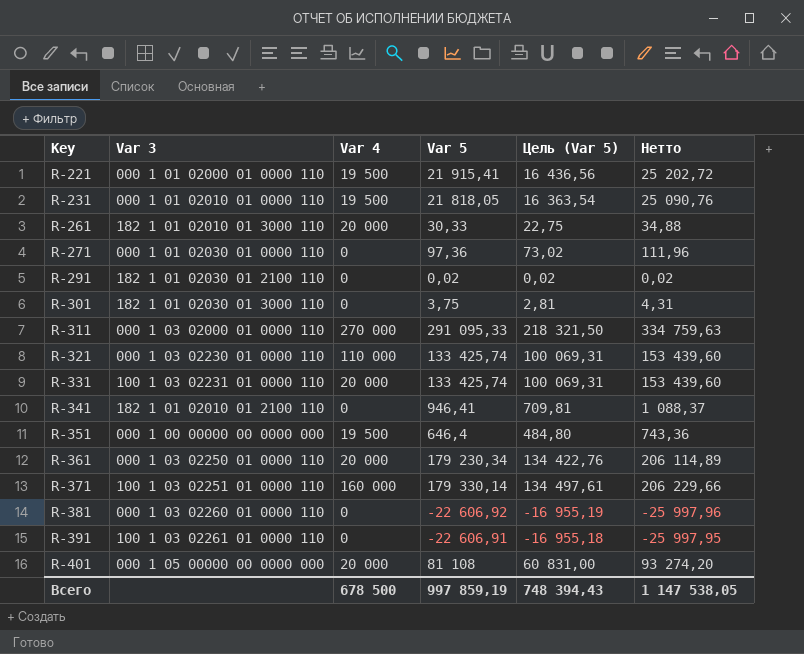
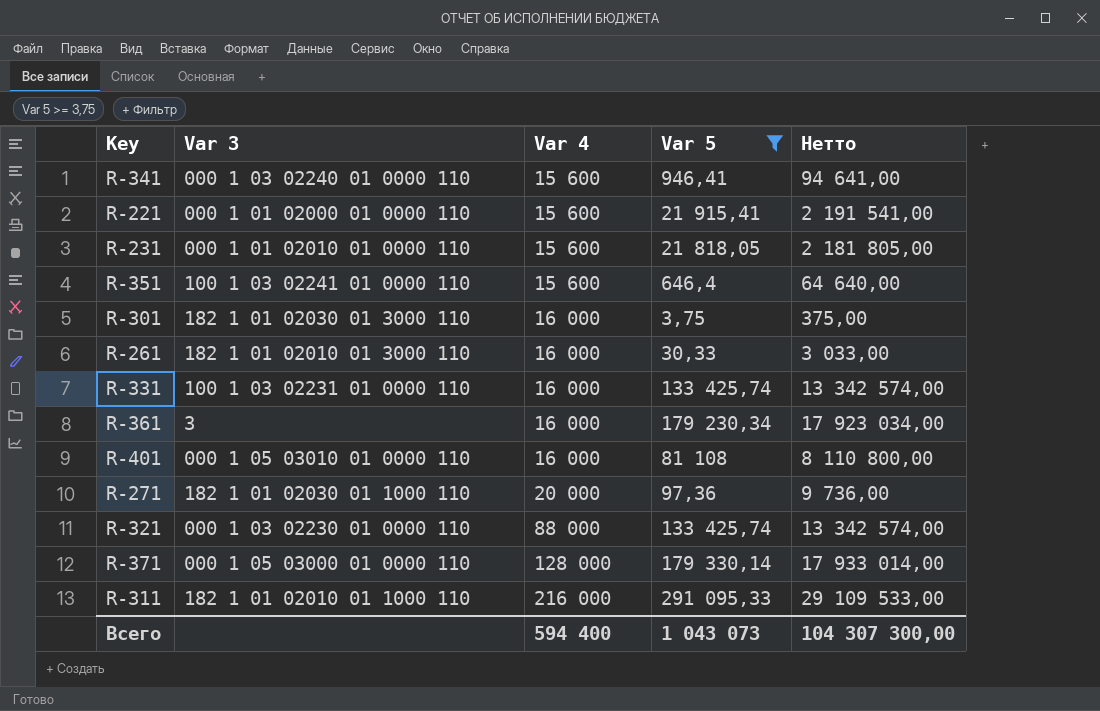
filter: none -> Var 5 >= 3,75
row order: Key ascending -> Var 4 ascending
column Цель (Var 5) | formula: [Var 5] * 0,75 -> none
column Нетто | formula: [Var 5] * 1,15 -> [Var 5] * 100
R-341 | Var 3: 182 1 01 02010 01 2100 110 -> 000 1 03 02240 01 0000 110
R-341 | Var 4: 0 -> 15 600
R-221 | Var 4: 19 500 -> 15 600
R-231 | Var 4: 19 500 -> 15 600
R-351 | Var 3: 000 1 00 00000 00 0000 000 -> 100 1 03 02241 01 0000 110
R-351 | Var 4: 19 500 -> 15 600
R-301 | Var 4: 0 -> 16 000
R-261 | Var 4: 20 000 -> 16 000
R-331 | Var 4: 20 000 -> 16 000
R-361 | Var 3: 000 1 03 02250 01 0000 110 -> 3
R-361 | Var 4: 20 000 -> 16 000
R-401 | Var 3: 000 1 05 00000 00 0000 000 -> 000 1 05 03010 01 0000 110
R-401 | Var 4: 20 000 -> 16 000
R-271 | Var 3: 000 1 01 02030 01 0000 110 -> 182 1 01 02030 01 1000 110
R-271 | Var 4: 0 -> 20 000
R-321 | Var 4: 110 000 -> 88 000
R-371 | Var 3: 100 1 03 02251 01 0000 110 -> 000 1 05 03000 01 0000 110
R-371 | Var 4: 160 000 -> 128 000
R-311 | Var 3: 000 1 03 02000 01 0000 110 -> 182 1 01 02010 01 1000 110
R-311 | Var 4: 270 000 -> 216 000
Всего | Var 4: 678 500 -> 594 400
Всего | Var 5: 997 859,19 -> 1 043 073
Всего | Нетто: 1 147 538,05 -> 104 307 300,00

